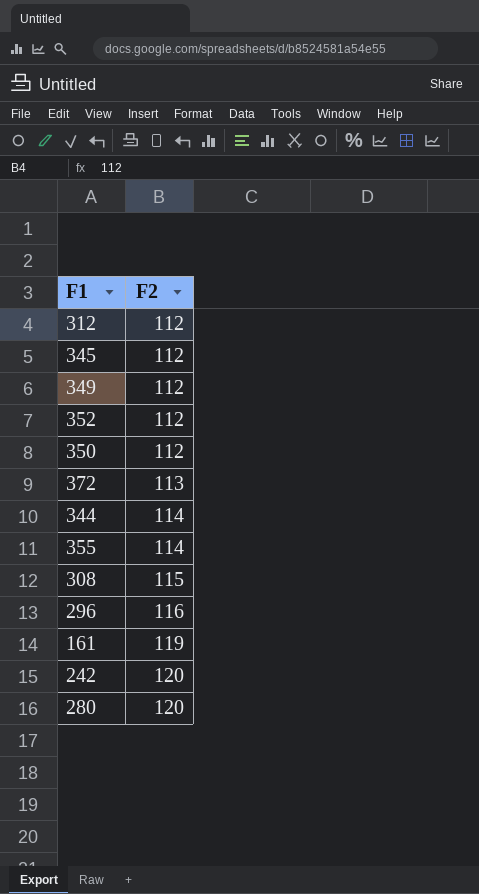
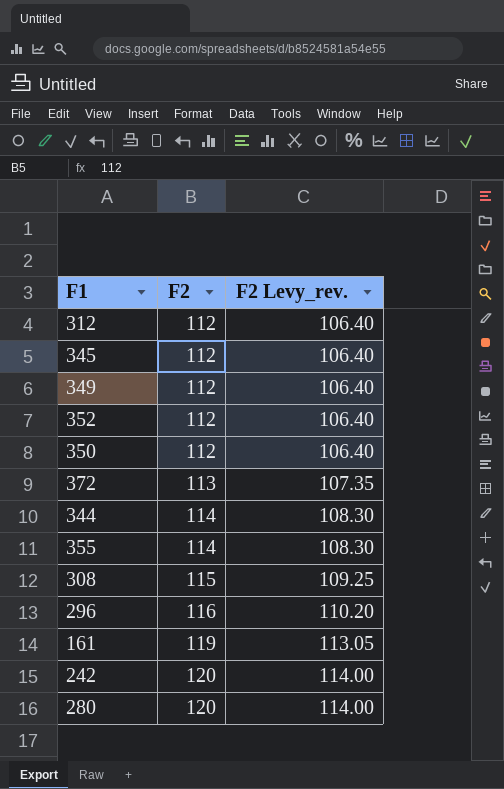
column F2 Levy_rev. | formula: none -> [F2] * 0.95

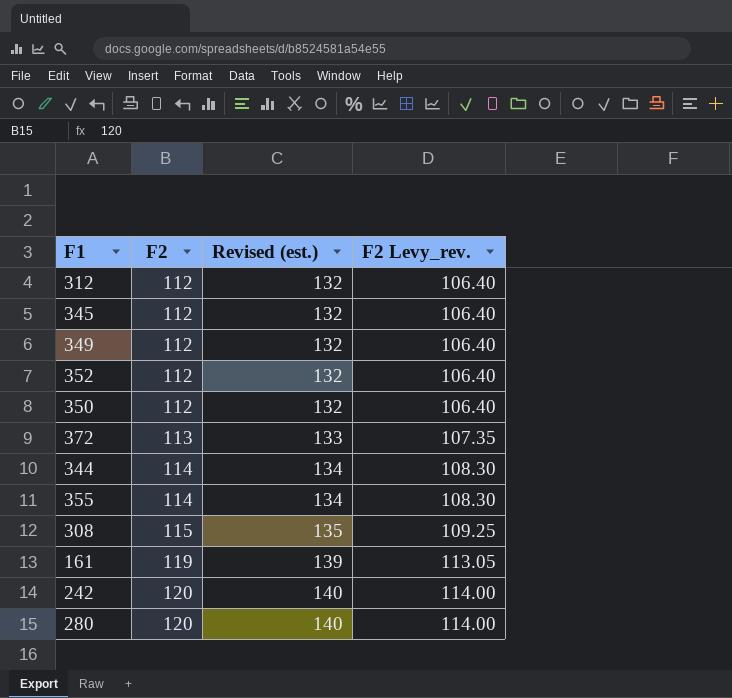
column Revised (est.) | formula: none -> [F2] + 20
row 296: 116 | 110.20 -> none

